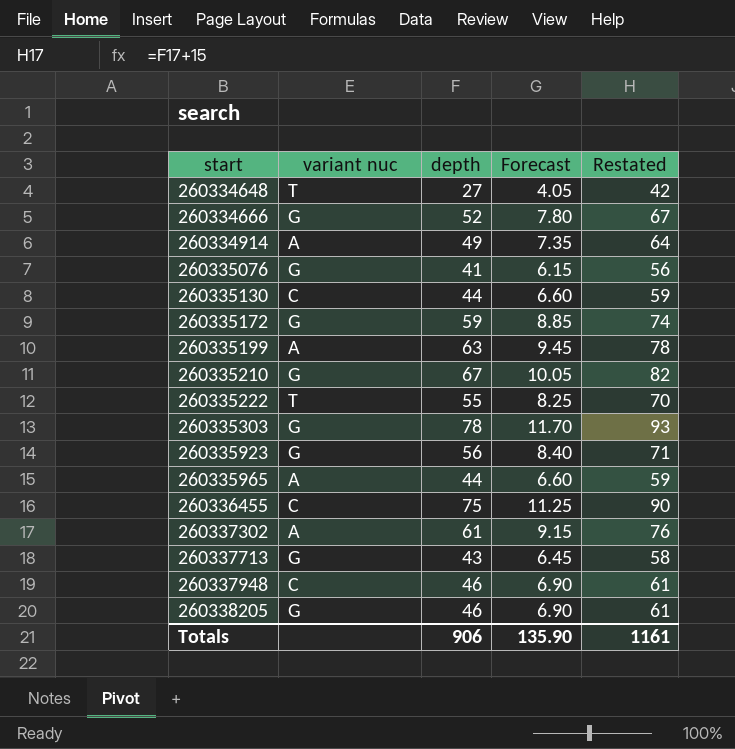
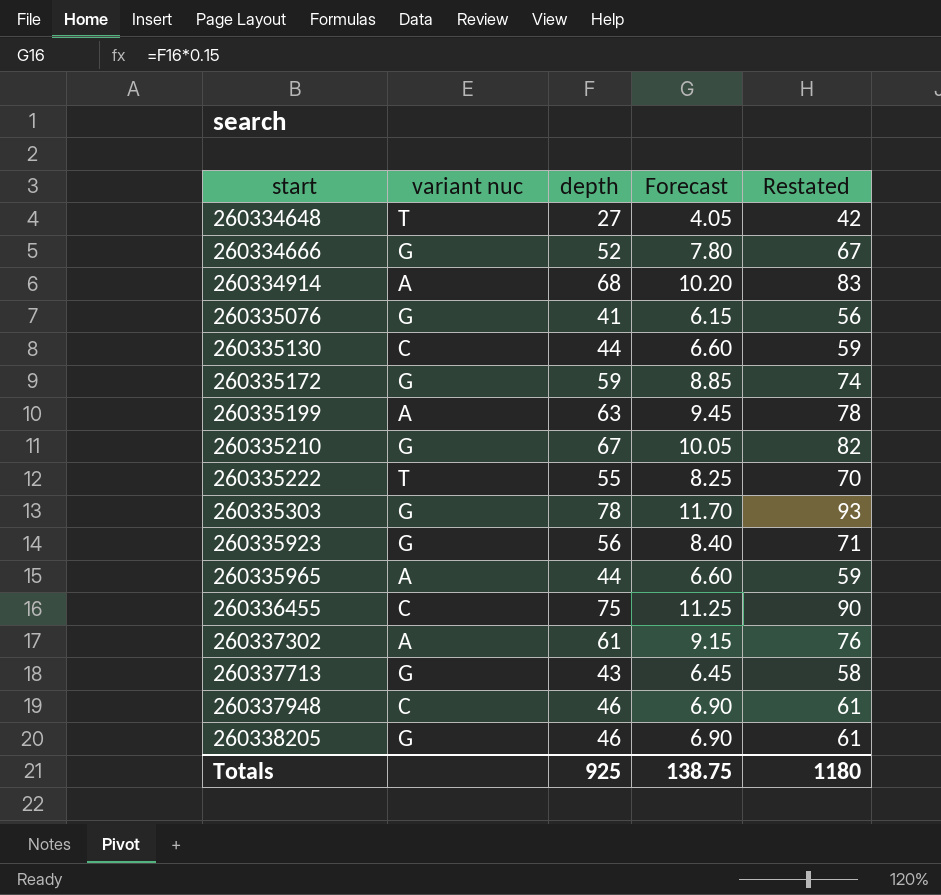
260334914 | depth: 49 -> 68
260334914 | Forecast: 7.35 -> 10.20
260334914 | Restated: 64 -> 83
Totals | depth: 906 -> 925
Totals | Forecast: 135.90 -> 138.75
Totals | Restated: 1161 -> 1180

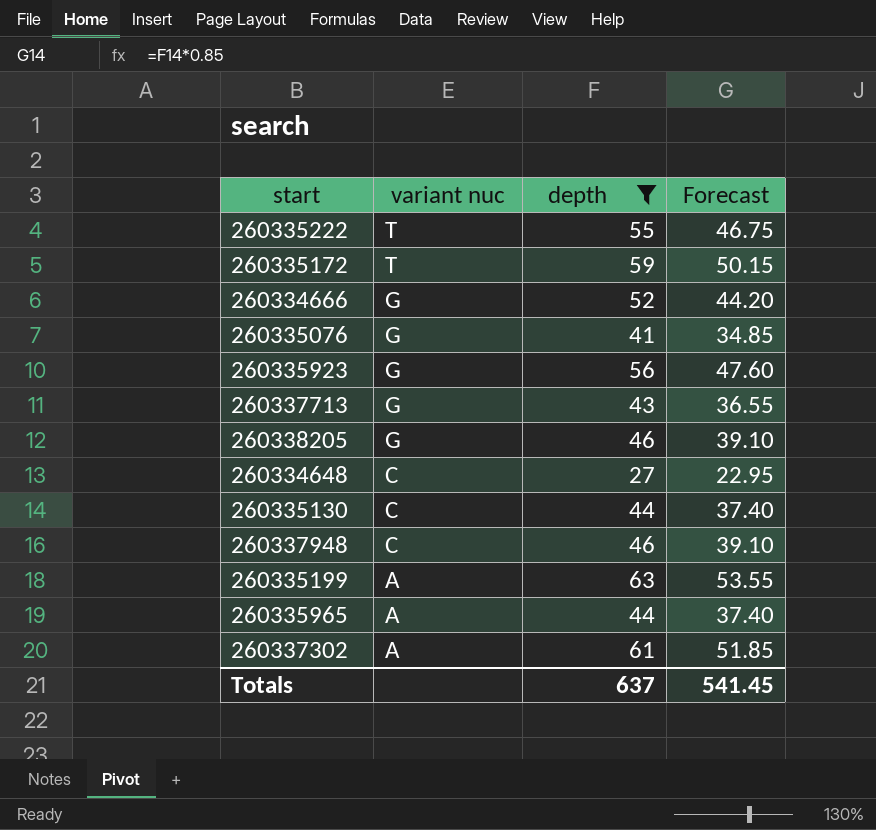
filter: none -> depth <= 63
row order: start ascending -> variant nuc descending
column Restated | formula: [depth] + 15 -> none
column Forecast | formula: [depth] * 0.15 -> [depth] * 0.85
260335172 | variant nuc: G -> T
260334648 | variant nuc: T -> C
Totals | depth: 925 -> 637
Totals | Forecast: 138.75 -> 541.45

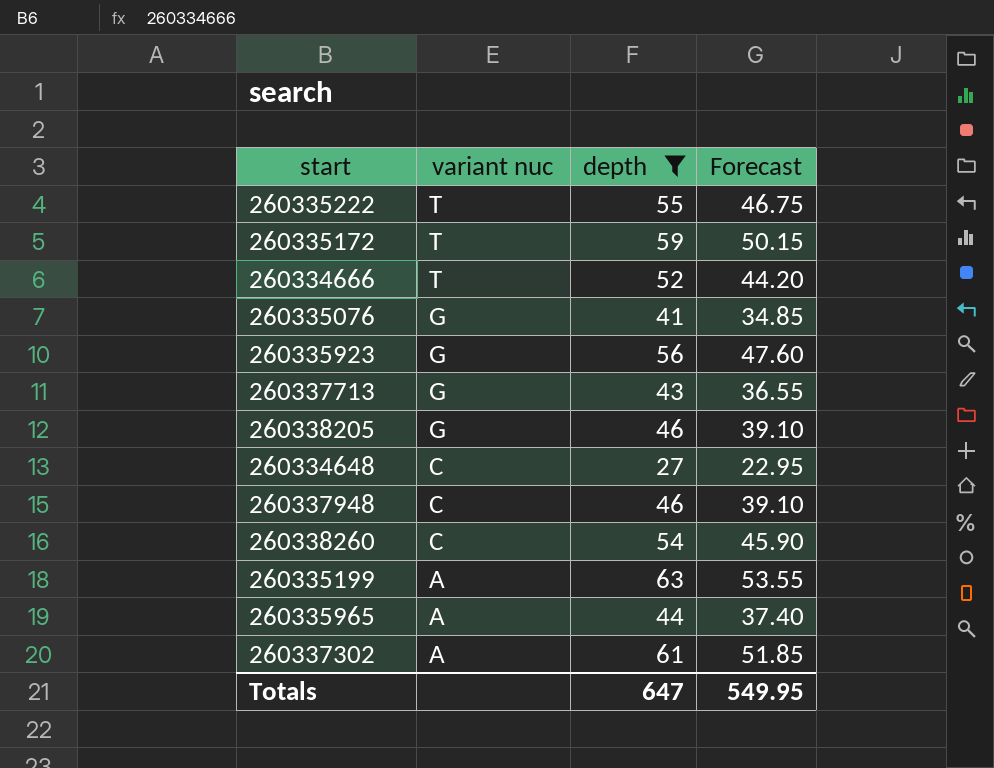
row 260335130: C | 44 | 37.40 -> none
260334666 | variant nuc: G -> T
row 260338260: none -> C | 54 | 45.90
Totals | depth: 637 -> 647
Totals | Forecast: 541.45 -> 549.95

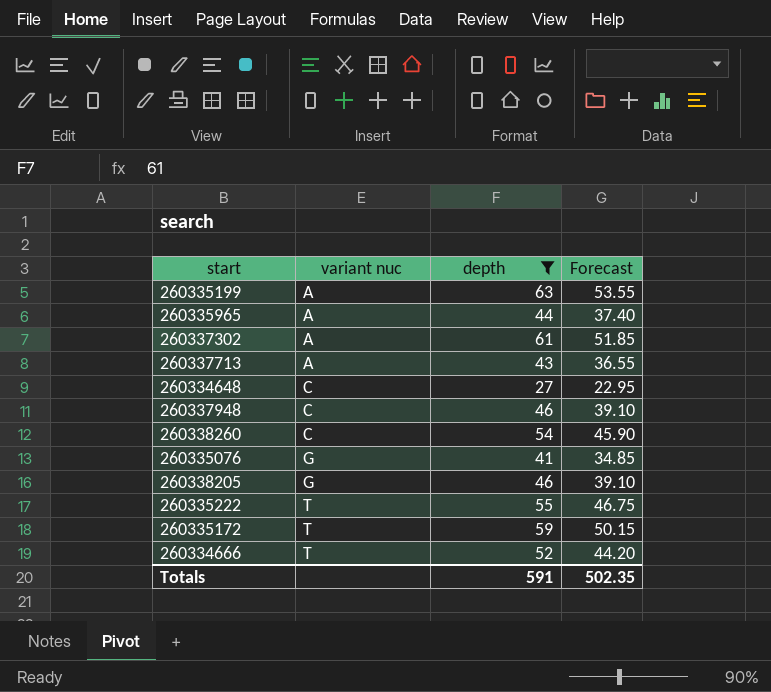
row order: variant nuc descending -> variant nuc ascending
row 260335923: G | 56 | 47.60 -> none
260337713 | variant nuc: G -> A
Totals | depth: 647 -> 591
Totals | Forecast: 549.95 -> 502.35

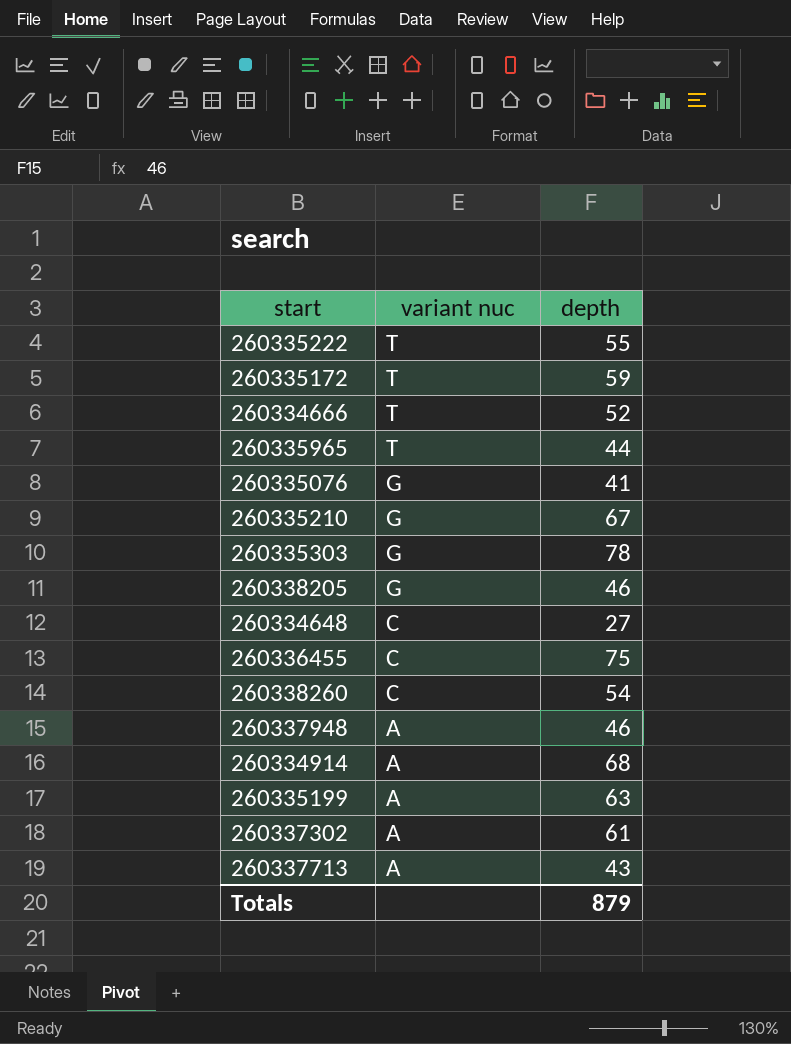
filter: depth <= 63 -> none
row order: variant nuc ascending -> variant nuc descending
column Forecast | formula: [depth] * 0.85 -> none
260335965 | variant nuc: A -> T
260337948 | variant nuc: C -> A
Totals | depth: 591 -> 879

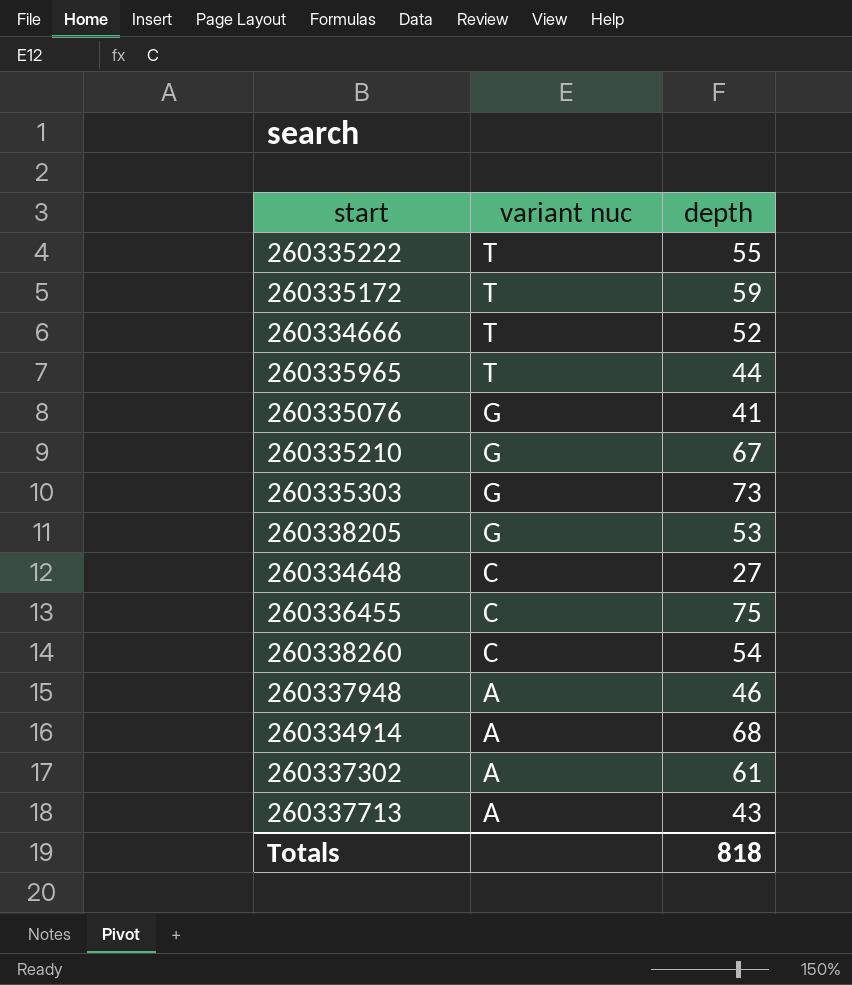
row 260335199: A | 63 -> none
260335303 | depth: 78 -> 73
260338205 | depth: 46 -> 53
Totals | depth: 879 -> 818

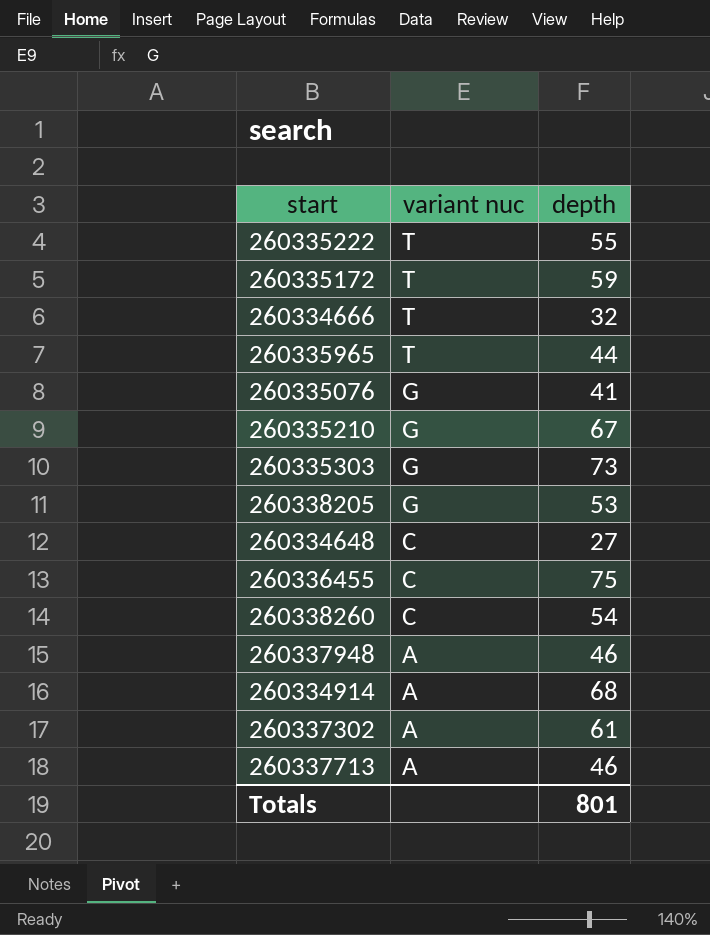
260334666 | depth: 52 -> 32
260337713 | depth: 43 -> 46
Totals | depth: 818 -> 801

